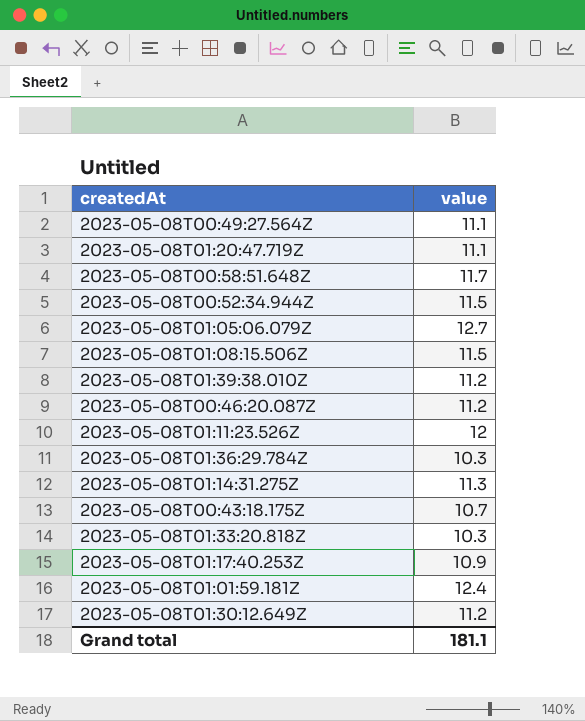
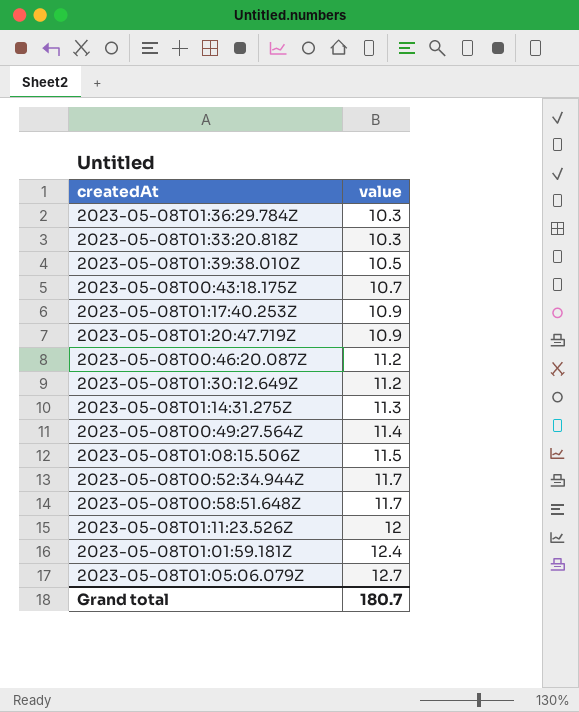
row order: none -> value ascending
2023-05-08T01:39:38.010Z | value: 11.2 -> 10.5
2023-05-08T01:20:47.719Z | value: 11.1 -> 10.9
2023-05-08T00:49:27.564Z | value: 11.1 -> 11.4
2023-05-08T00:52:34.944Z | value: 11.5 -> 11.7
Grand total | value: 181.1 -> 180.7

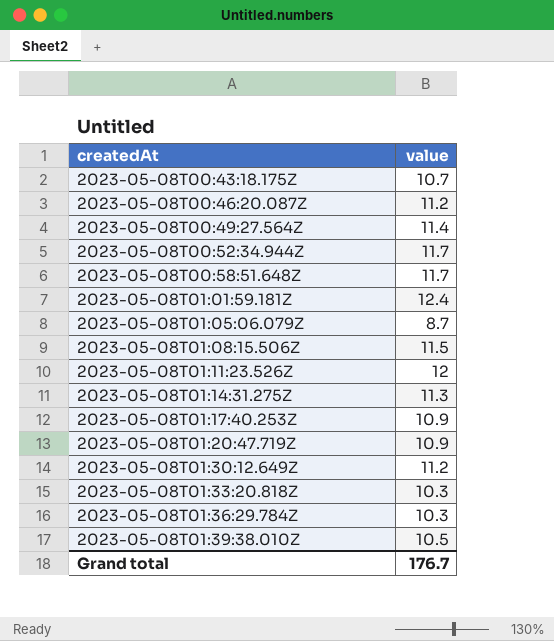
row order: value ascending -> createdAt ascending
2023-05-08T01:05:06.079Z | value: 12.7 -> 8.7
Grand total | value: 180.7 -> 176.7

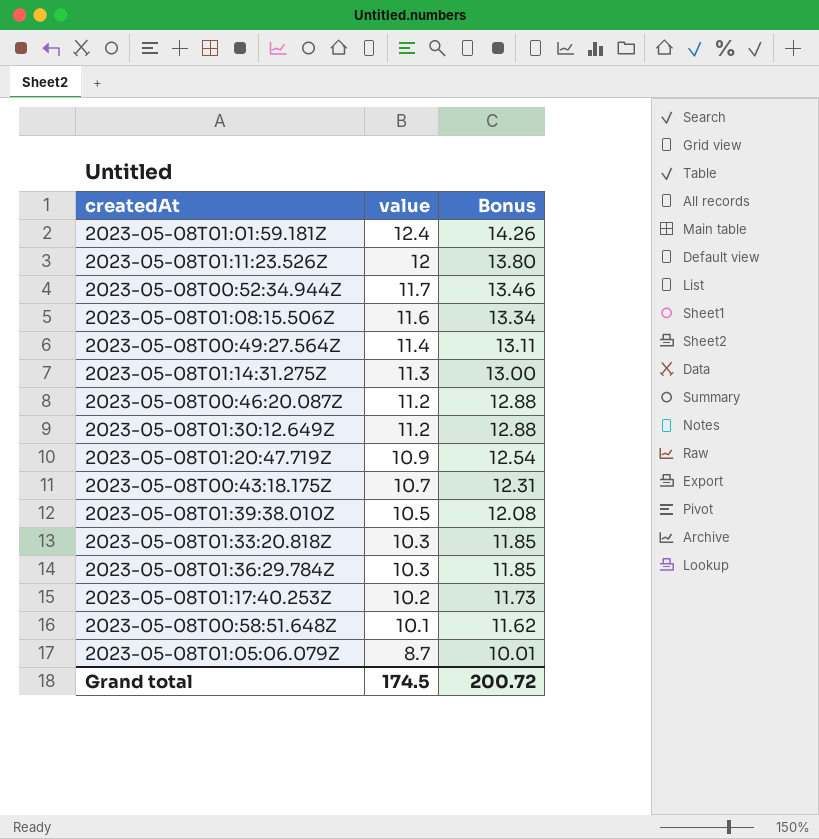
row order: createdAt ascending -> value descending
column Bonus | formula: none -> [value] * 1.15
2023-05-08T01:08:15.506Z | value: 11.5 -> 11.6
2023-05-08T01:17:40.253Z | value: 10.9 -> 10.2
2023-05-08T00:58:51.648Z | value: 11.7 -> 10.1
Grand total | value: 176.7 -> 174.5

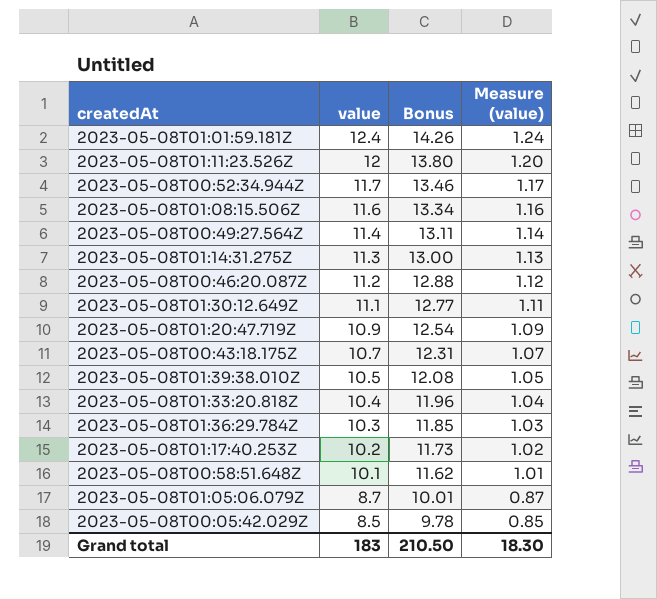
column Measure (value) | formula: none -> [value] * 0.1
2023-05-08T01:30:12.649Z | value: 11.2 -> 11.1
2023-05-08T01:30:12.649Z | Bonus: 12.88 -> 12.77
2023-05-08T01:33:20.818Z | value: 10.3 -> 10.4
2023-05-08T01:33:20.818Z | Bonus: 11.85 -> 11.96
row 2023-05-08T00:05:42.029Z: none -> 8.5 | 9.78 | 0.85
Grand total | value: 174.5 -> 183
Grand total | Bonus: 200.72 -> 210.50

